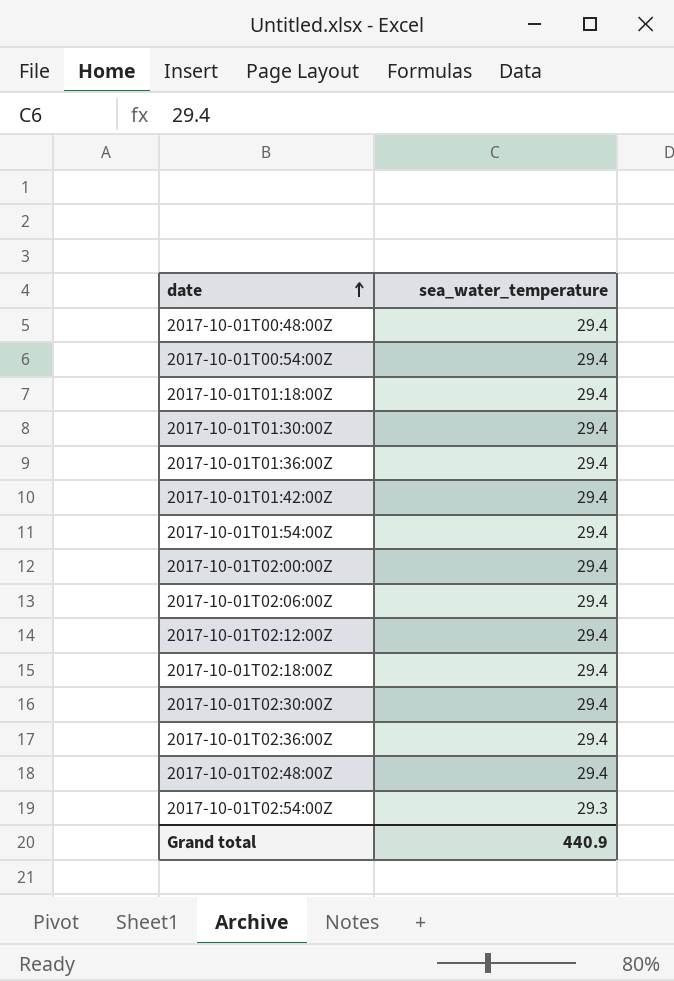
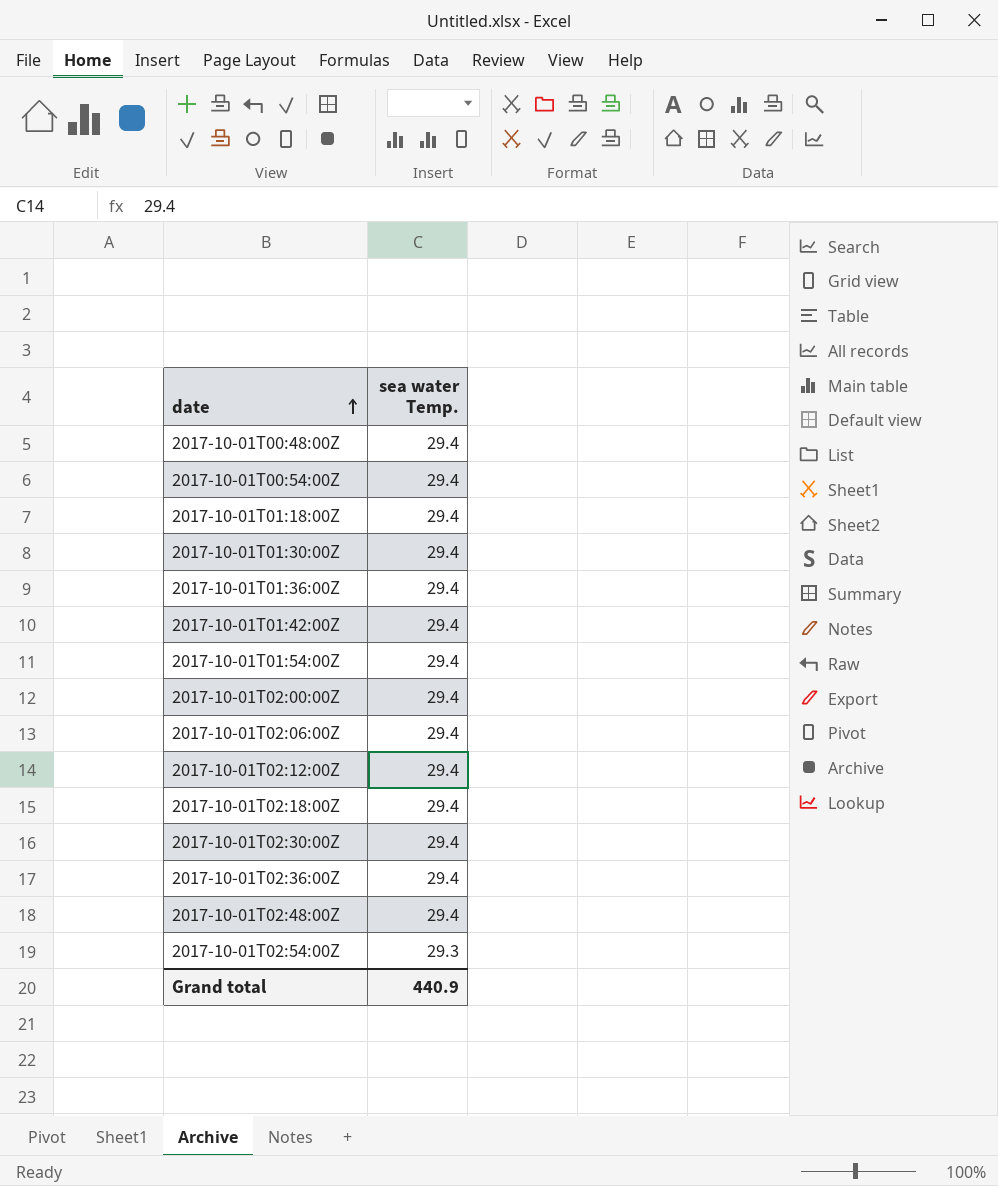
column name: sea_water_temperature -> sea water Temp.

